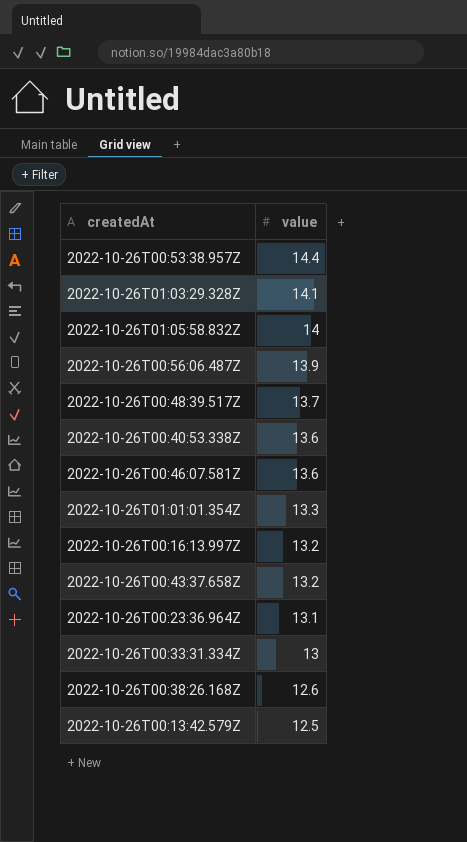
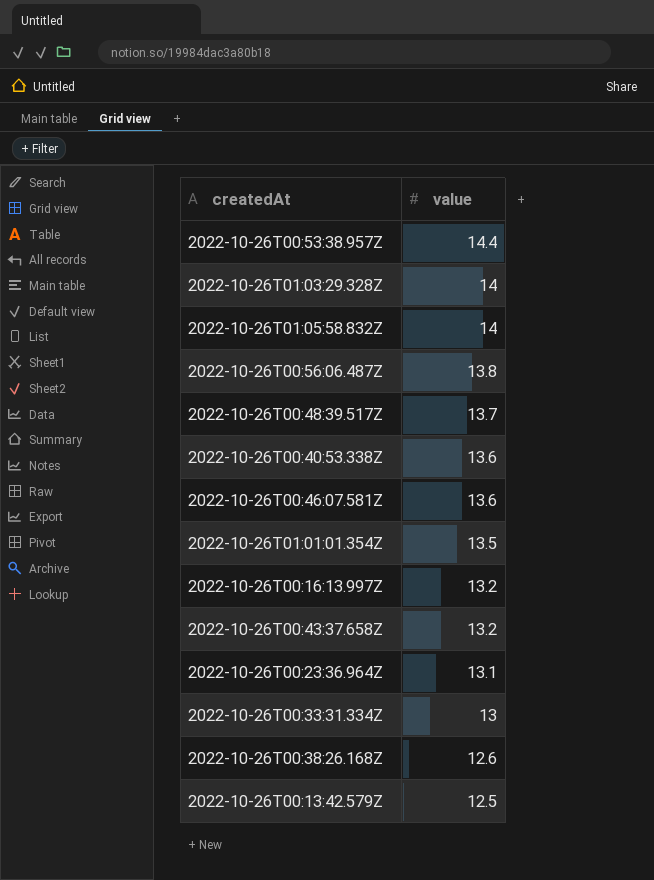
2022-10-26T01:03:29.328Z | value: 14.1 -> 14
2022-10-26T00:56:06.487Z | value: 13.9 -> 13.8
2022-10-26T01:01:01.354Z | value: 13.3 -> 13.5

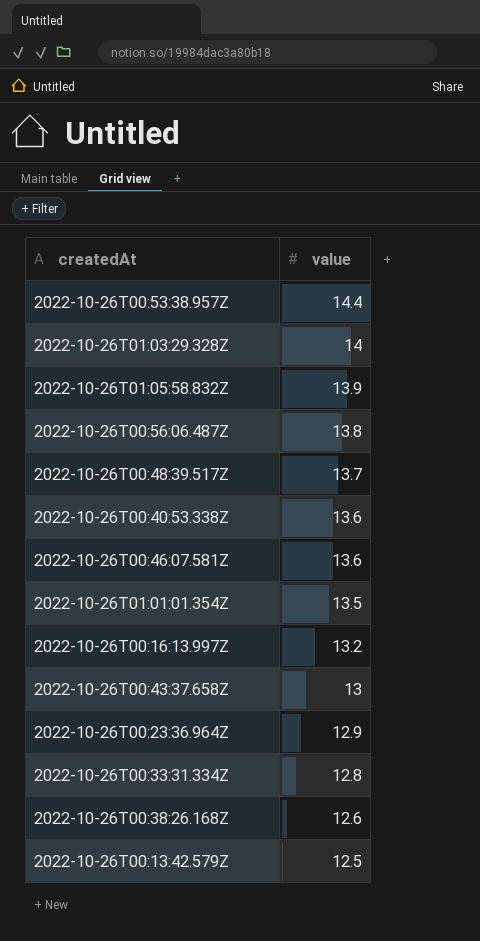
2022-10-26T01:05:58.832Z | value: 14 -> 13.9
2022-10-26T00:43:37.658Z | value: 13.2 -> 13
2022-10-26T00:23:36.964Z | value: 13.1 -> 12.9
2022-10-26T00:33:31.334Z | value: 13 -> 12.8

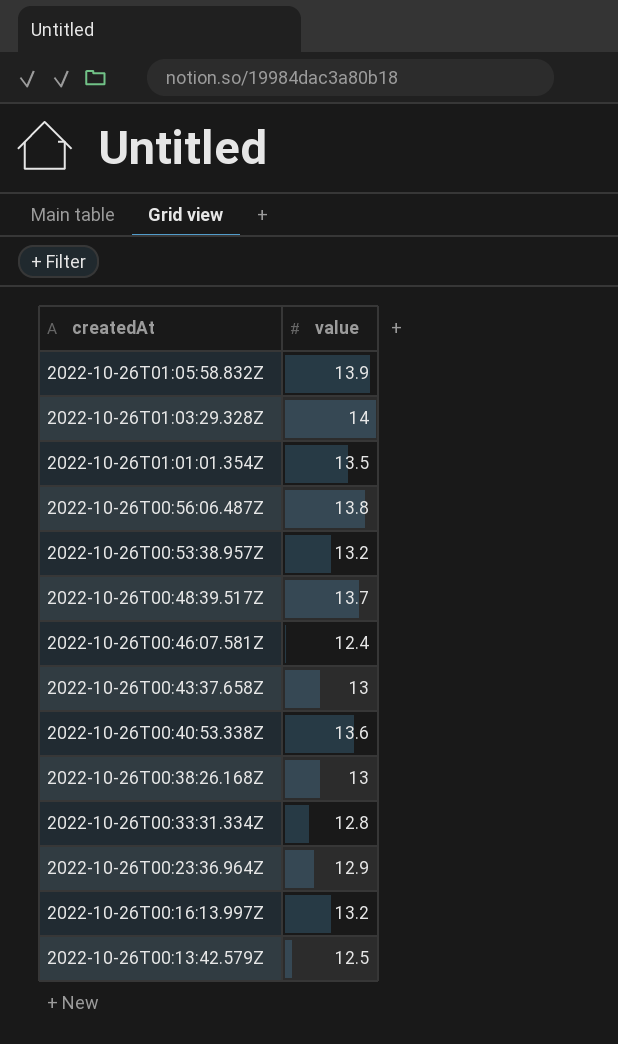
row order: value descending -> createdAt descending
2022-10-26T00:53:38.957Z | value: 14.4 -> 13.2
2022-10-26T00:46:07.581Z | value: 13.6 -> 12.4
2022-10-26T00:38:26.168Z | value: 12.6 -> 13

